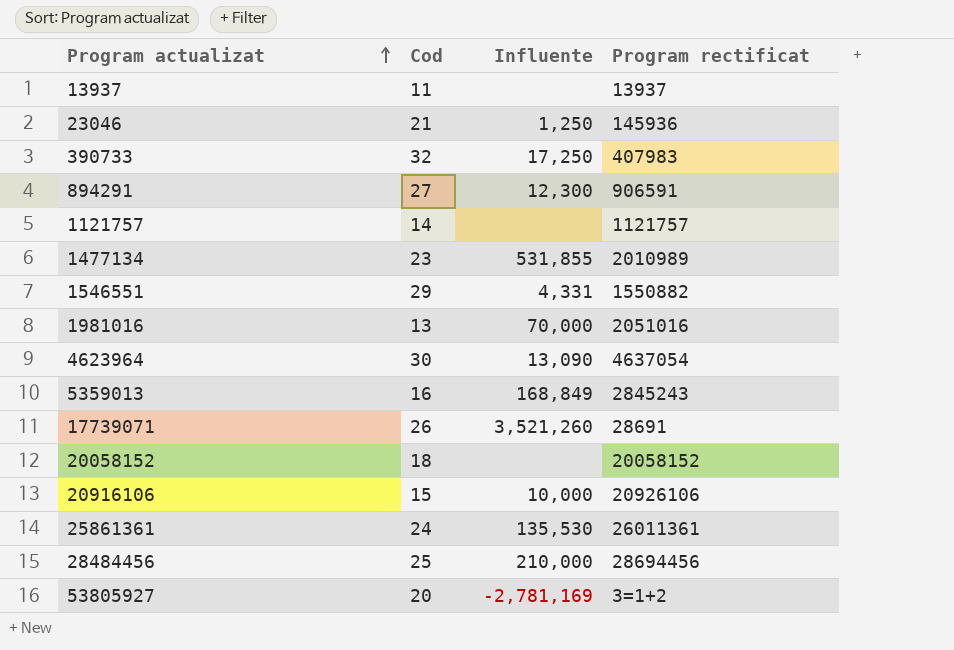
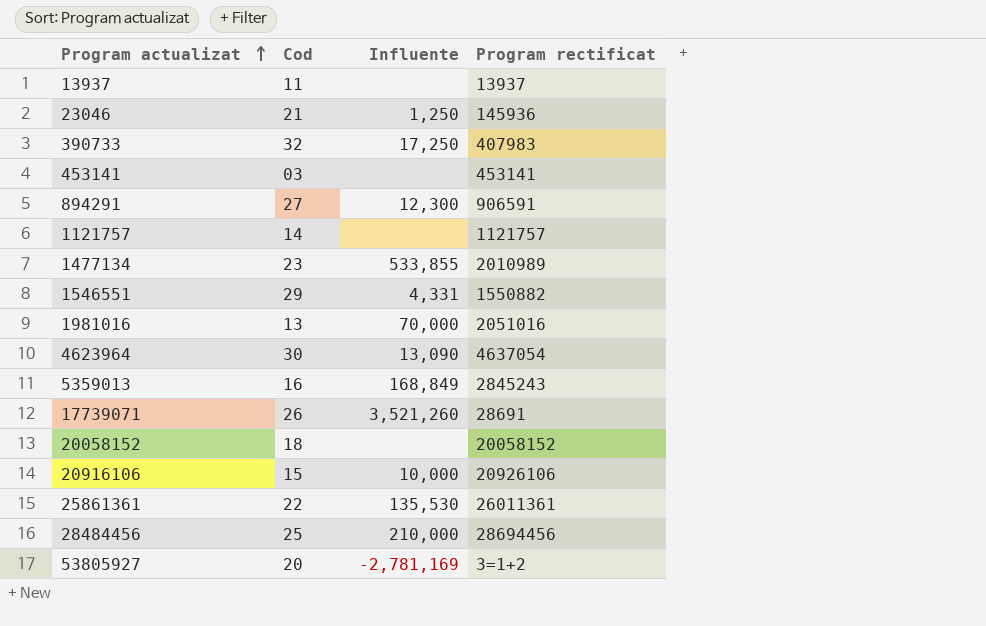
row 453141: none -> 03 | none | 453141
1477134 | Influente: 531,855 -> 533,855
25861361 | Cod: 24 -> 22

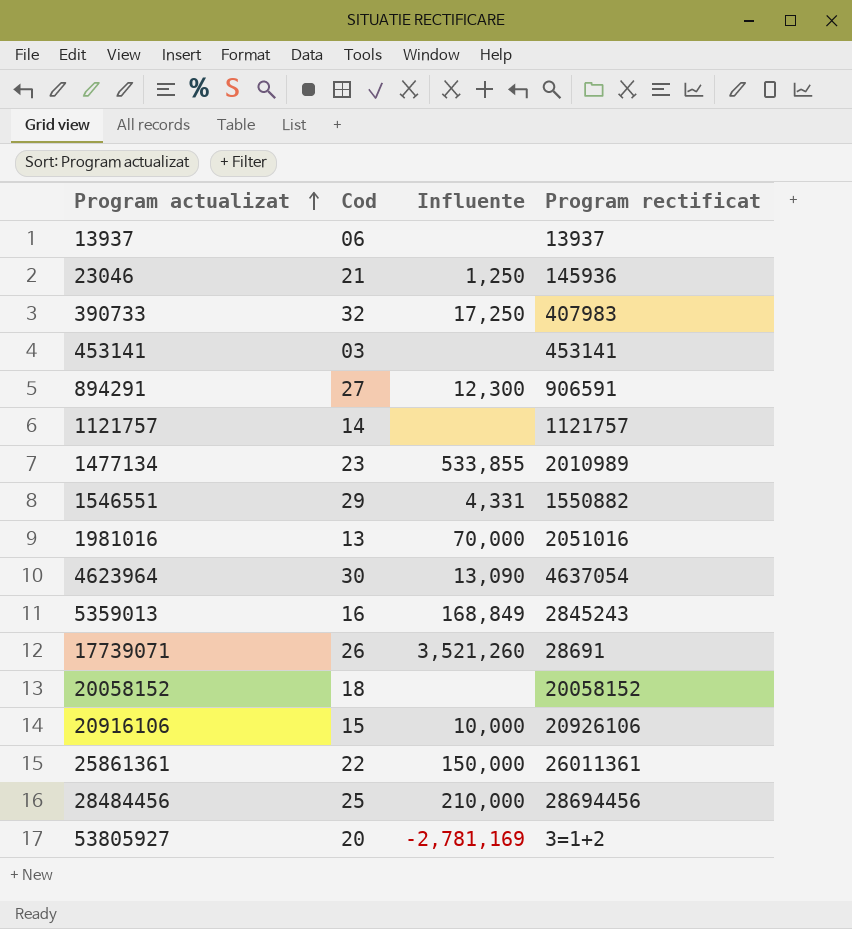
13937 | Cod: 11 -> 06
25861361 | Influente: 135,530 -> 150,000

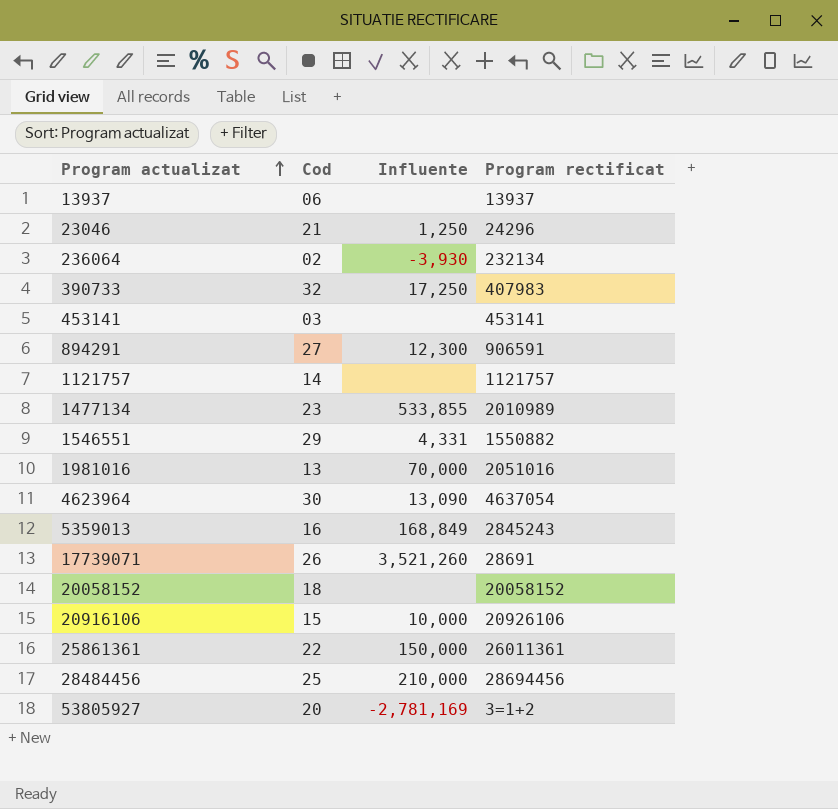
23046 | Program rectificat: 145936 -> 24296
row 236064: none -> 02 | -3,930 | 232134

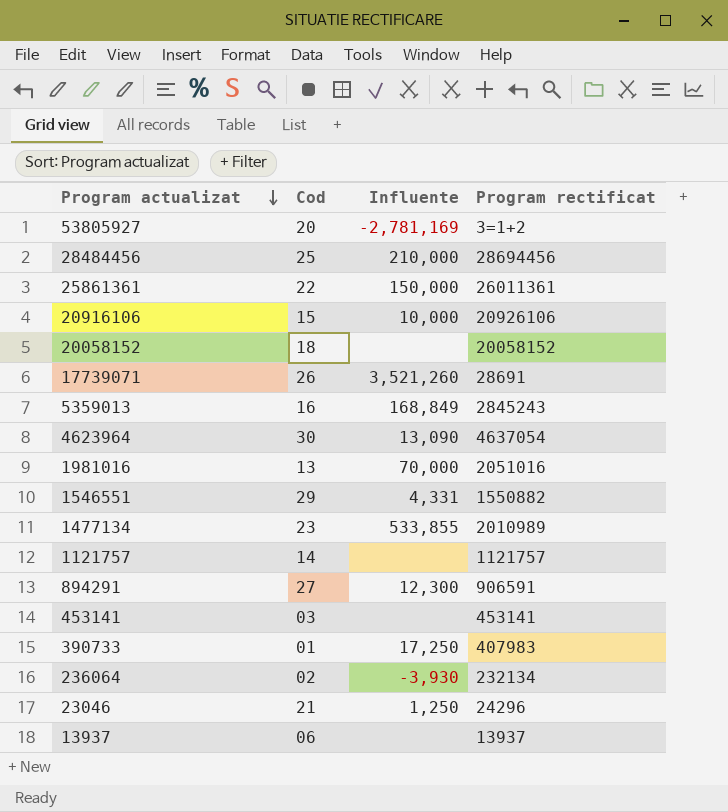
row order: Program actualizat ascending -> Program actualizat descending
390733 | Cod: 32 -> 01

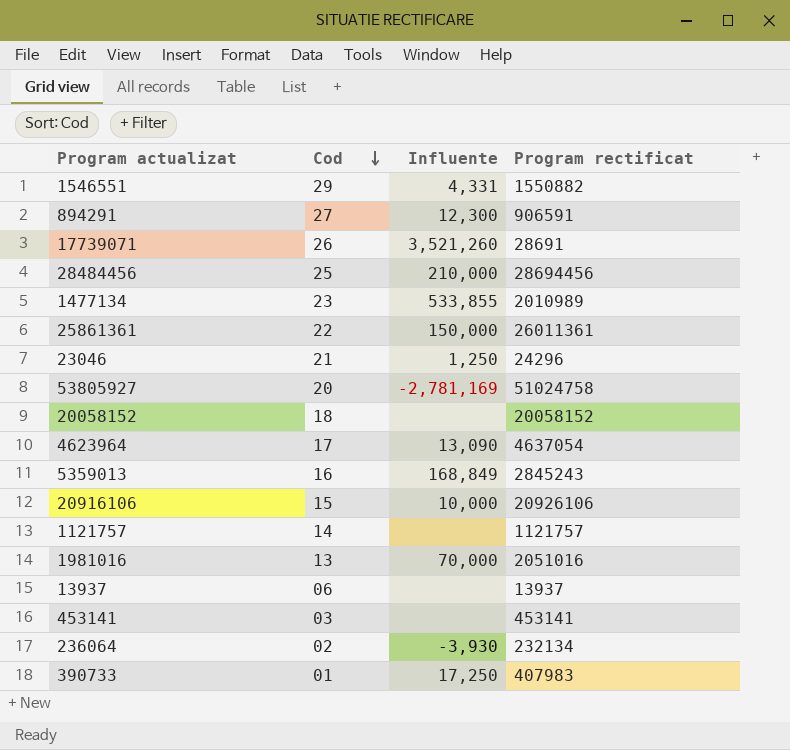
row order: Program actualizat descending -> Cod descending
53805927 | Program rectificat: 3=1+2 -> 51024758
4623964 | Cod: 30 -> 17

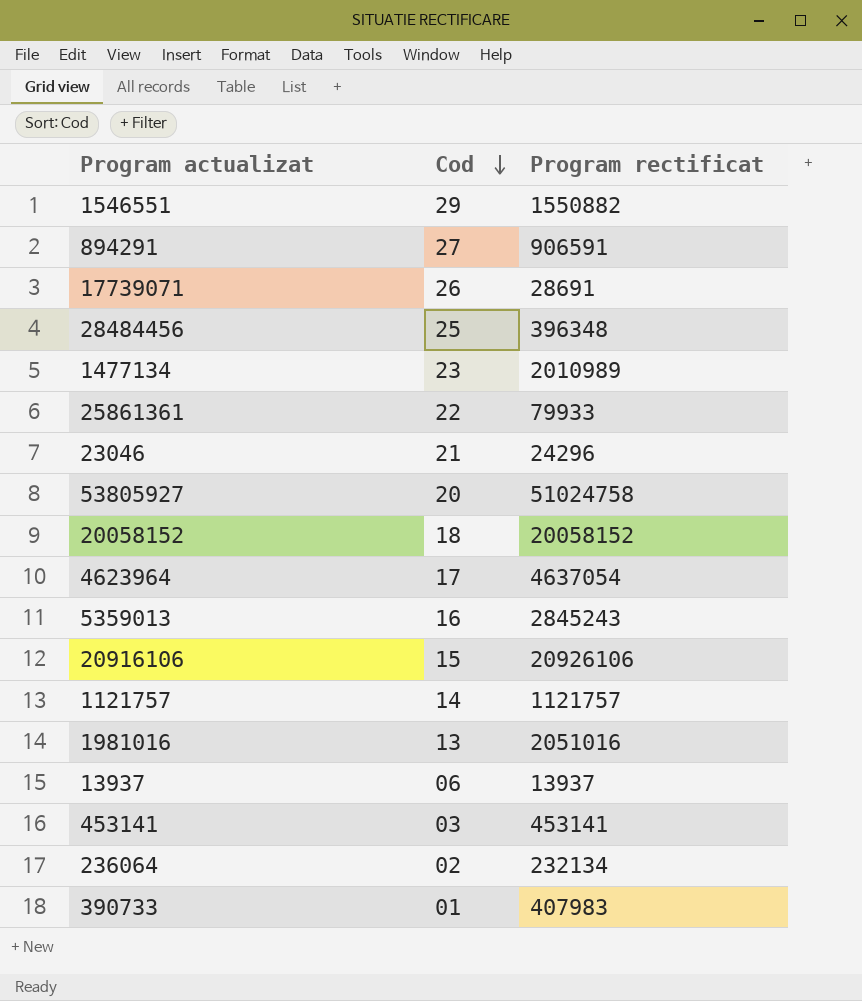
column Influente | position: 3 -> none
28484456 | Program rectificat: 28694456 -> 396348
25861361 | Program rectificat: 26011361 -> 79933

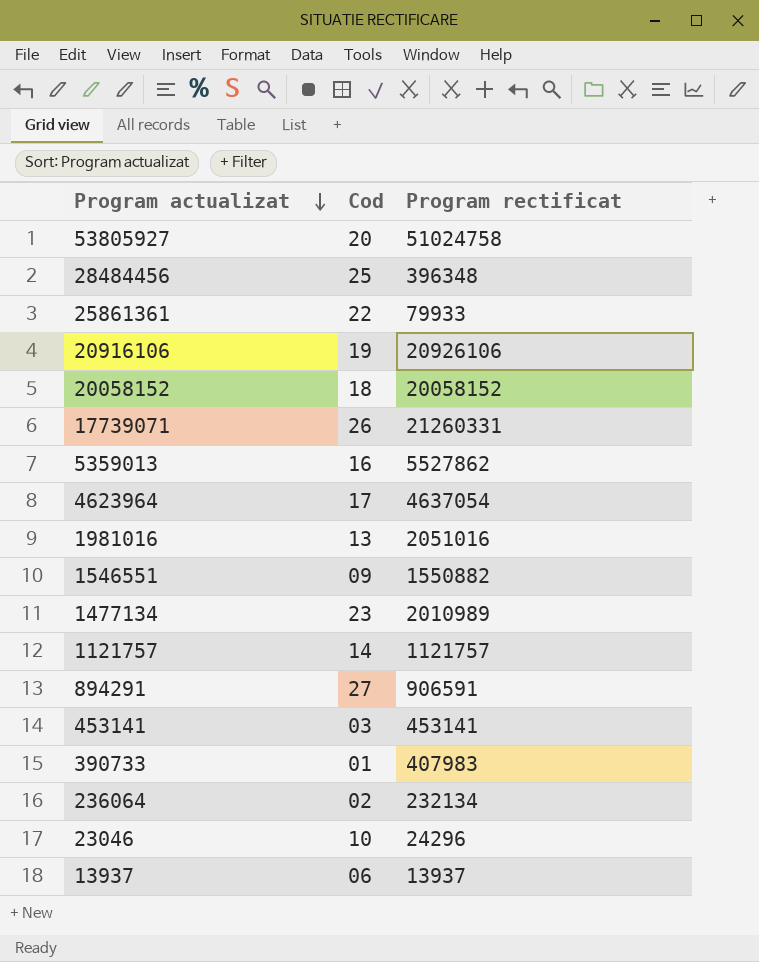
row order: Cod descending -> Program actualizat descending
20916106 | Cod: 15 -> 19
17739071 | Program rectificat: 28691 -> 21260331
5359013 | Program rectificat: 2845243 -> 5527862
1546551 | Cod: 29 -> 09
23046 | Cod: 21 -> 10

